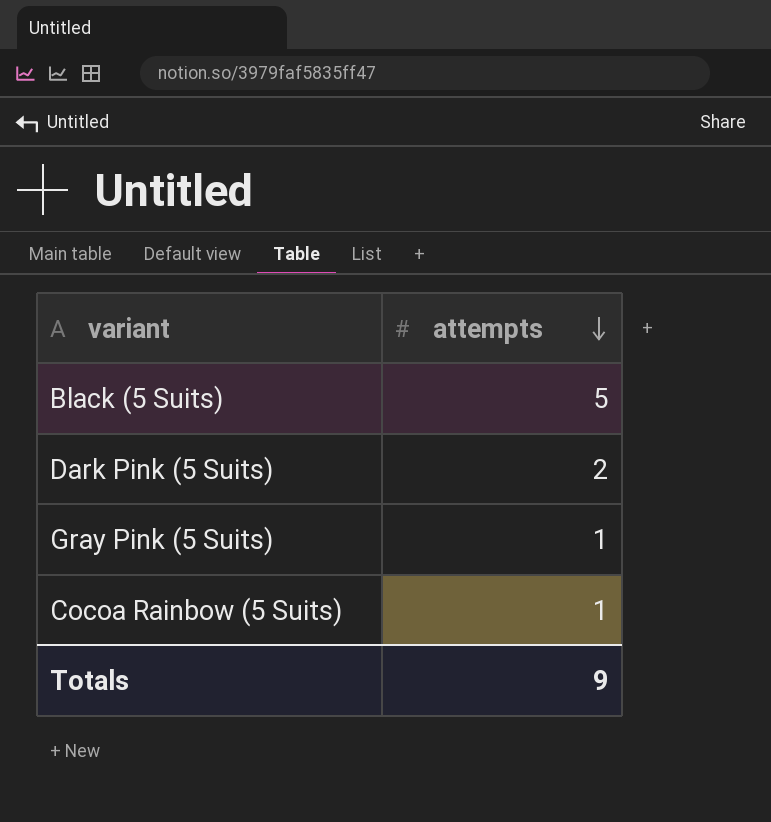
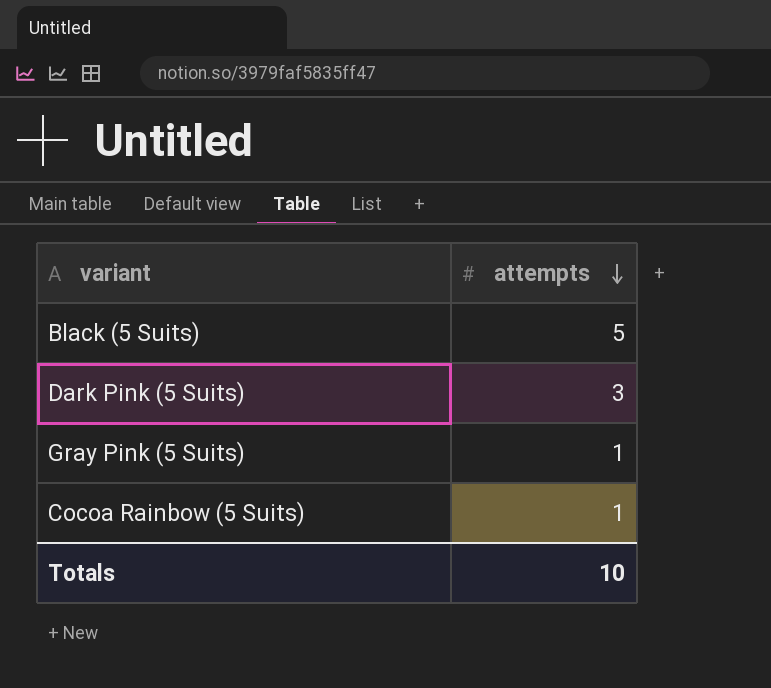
Dark Pink (5 Suits) | attempts: 2 -> 3
Totals | attempts: 9 -> 10

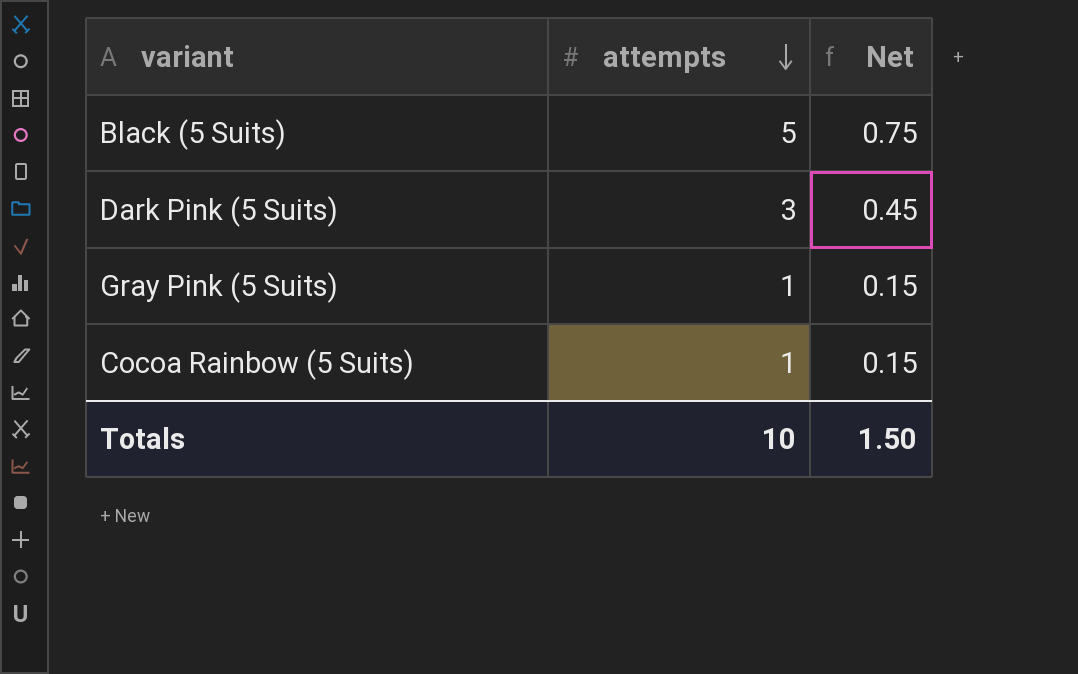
column Net | formula: none -> [attempts] * 0.15

